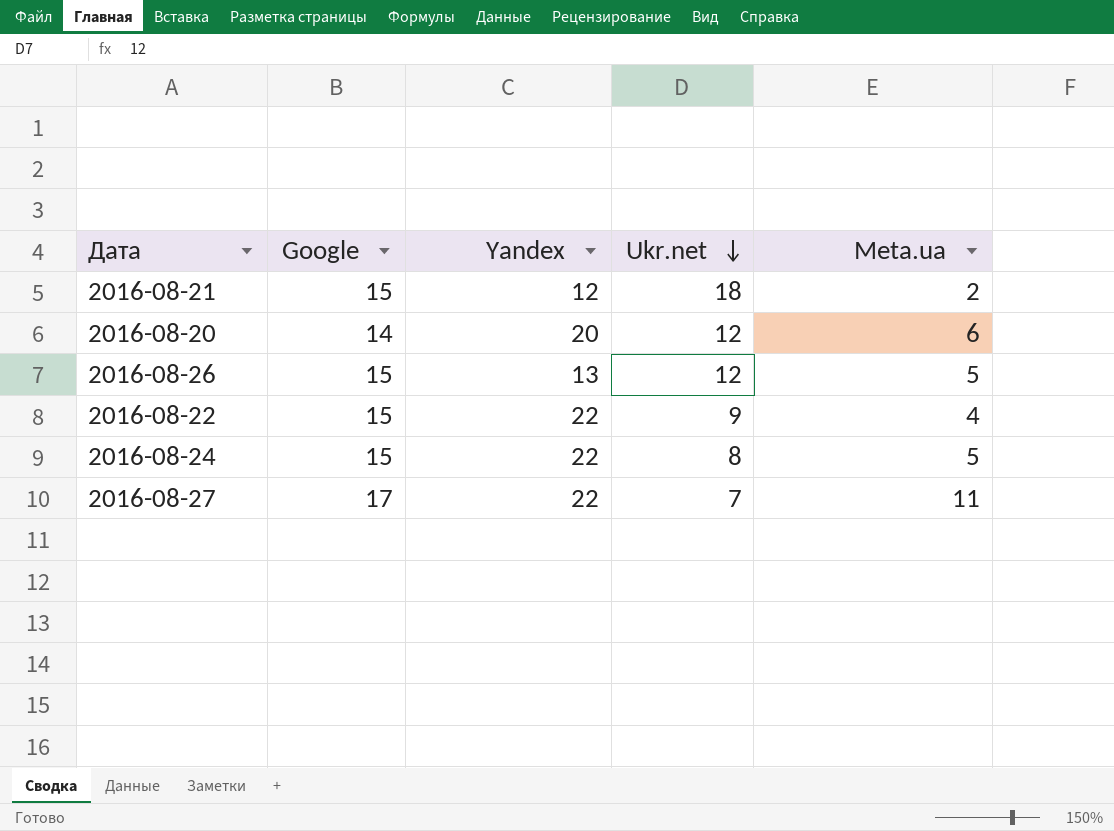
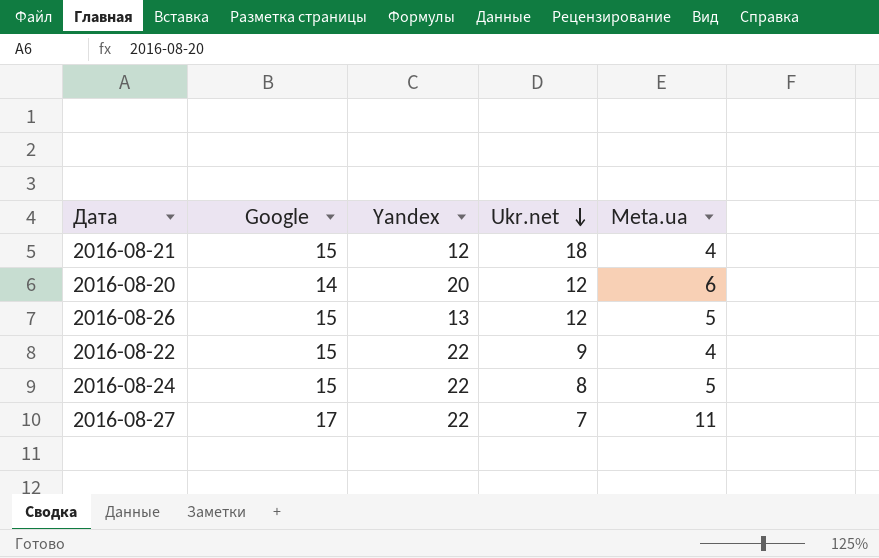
2016-08-21 | Meta.ua: 2 -> 4

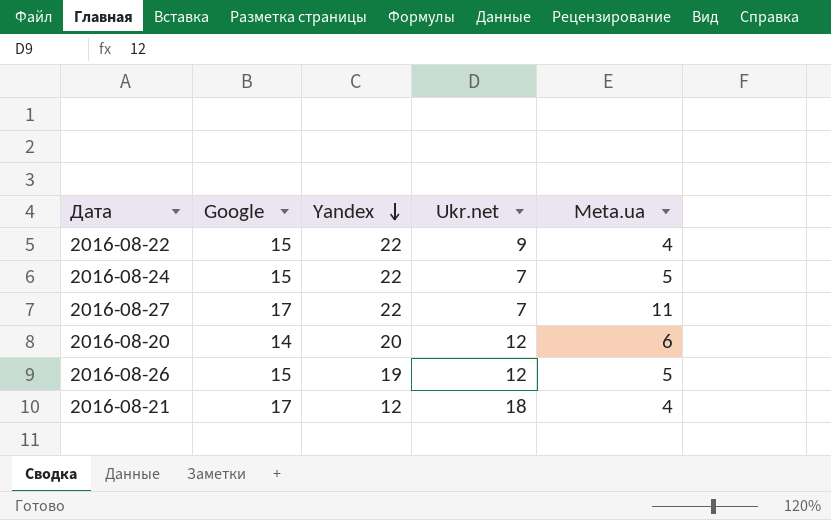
row order: Ukr.net descending -> Yandex descending
2016-08-24 | Ukr.net: 8 -> 7
2016-08-26 | Yandex: 13 -> 19
2016-08-21 | Google: 15 -> 17

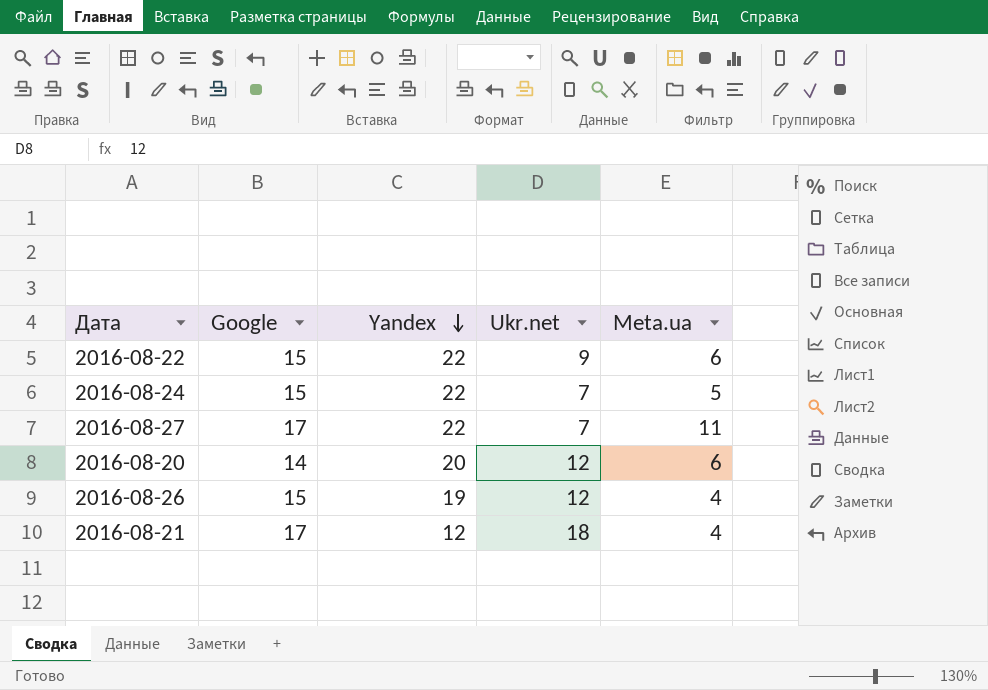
2016-08-22 | Meta.ua: 4 -> 6
2016-08-26 | Meta.ua: 5 -> 4

